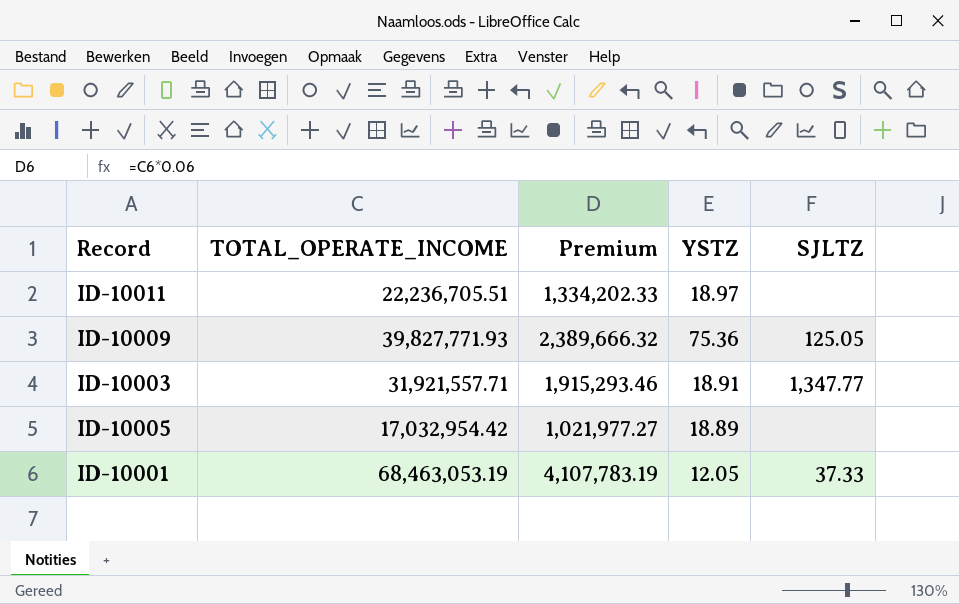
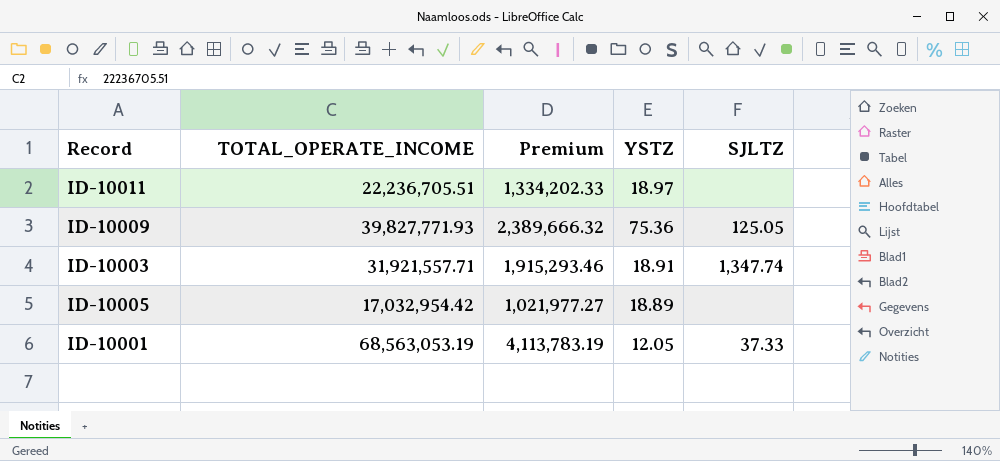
ID-10003 | SJLTZ: 1,347.77 -> 1,347.74
ID-10001 | TOTAL_OPERATE_INCOME: 68,463,053.19 -> 68,563,053.19
ID-10001 | Premium: 4,107,783.19 -> 4,113,783.19

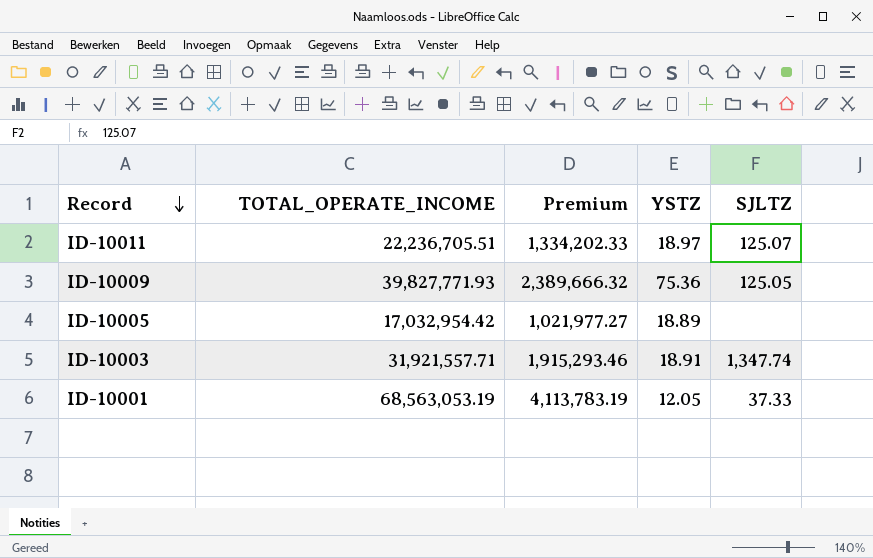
row order: none -> Record descending
ID-10011 | SJLTZ: none -> 125.07

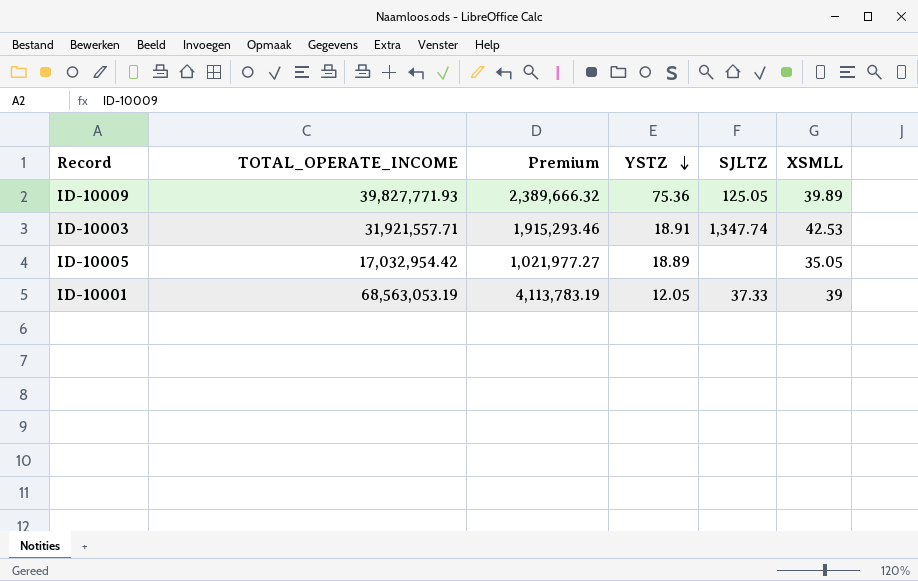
row order: Record descending -> YSTZ descending
column XSMLL | position: none -> 6
row ID-10011: 22,236,705.51 | 1,334,202.33 | 18.97 | 125.07 -> none

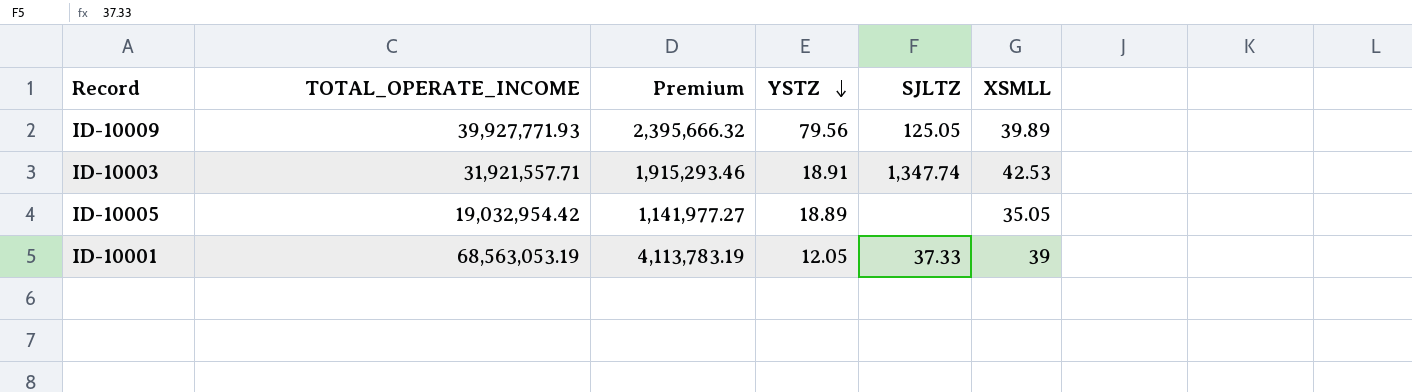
ID-10009 | TOTAL_OPERATE_INCOME: 39,827,771.93 -> 39,927,771.93
ID-10009 | Premium: 2,389,666.32 -> 2,395,666.32
ID-10009 | YSTZ: 75.36 -> 79.56
ID-10005 | TOTAL_OPERATE_INCOME: 17,032,954.42 -> 19,032,954.42
ID-10005 | Premium: 1,021,977.27 -> 1,141,977.27

